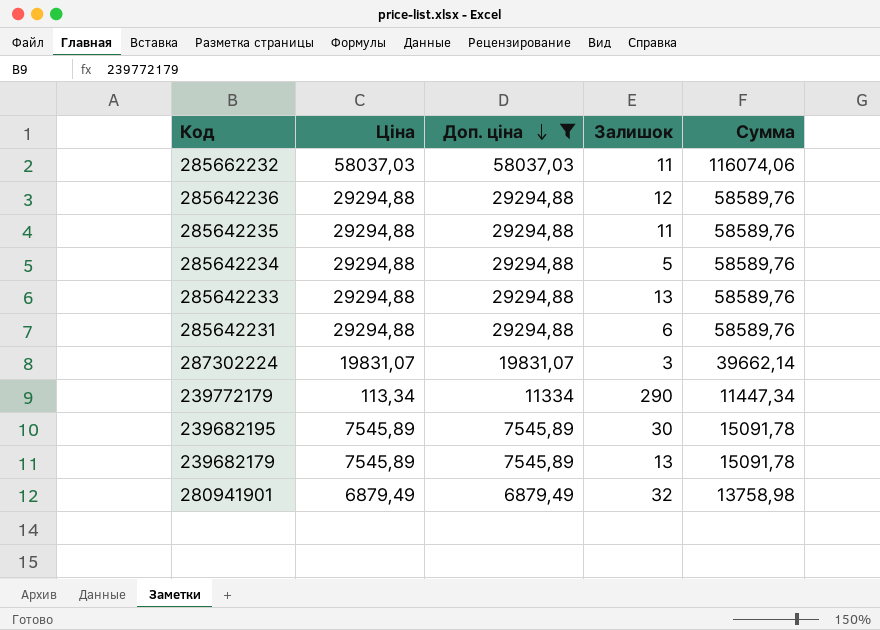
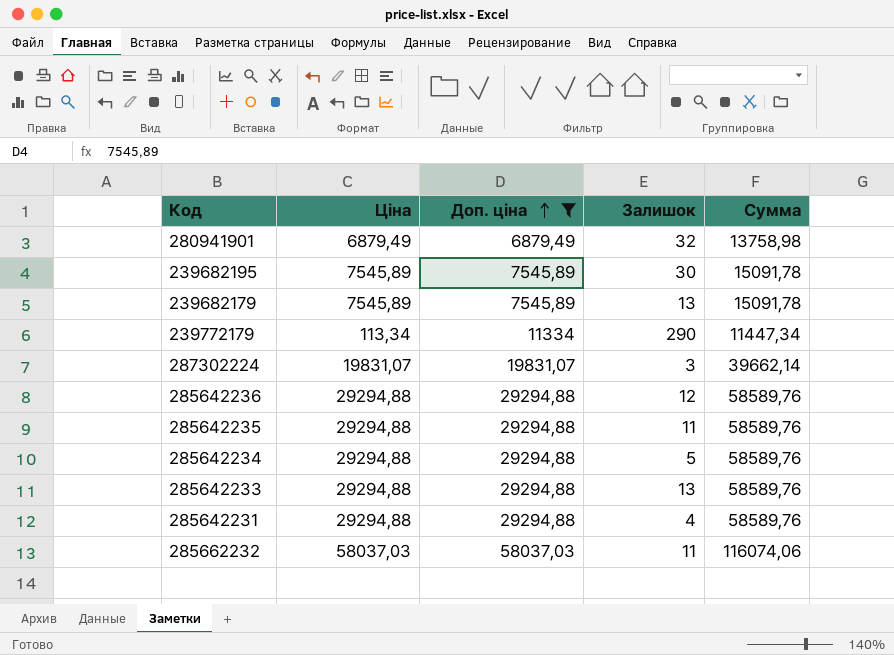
row order: Доп. ціна descending -> Доп. ціна ascending
285642231 | Залишок: 6 -> 4

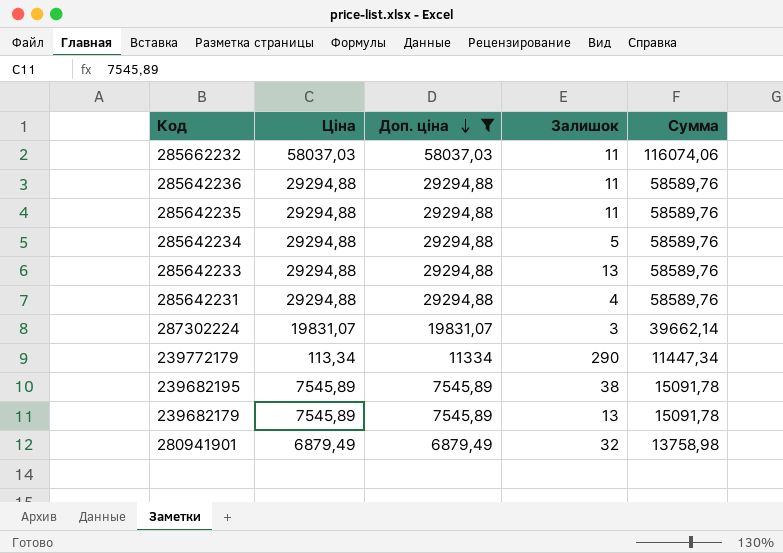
row order: Доп. ціна ascending -> Доп. ціна descending
285642236 | Залишок: 12 -> 11
239682195 | Залишок: 30 -> 38

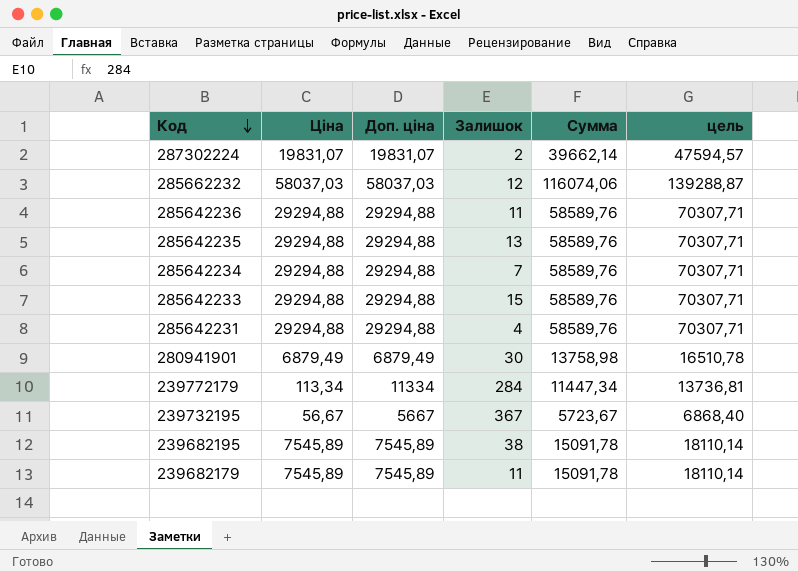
filter: Доп. ціна != 5667 -> none
row order: Доп. ціна descending -> Код descending
column цель | formula: none -> [Сумма] * 1,2
287302224 | Залишок: 3 -> 2
285662232 | Залишок: 11 -> 12
285642235 | Залишок: 11 -> 13
285642234 | Залишок: 5 -> 7
285642233 | Залишок: 13 -> 15
280941901 | Залишок: 32 -> 30
239772179 | Залишок: 290 -> 284
239682179 | Залишок: 13 -> 11

